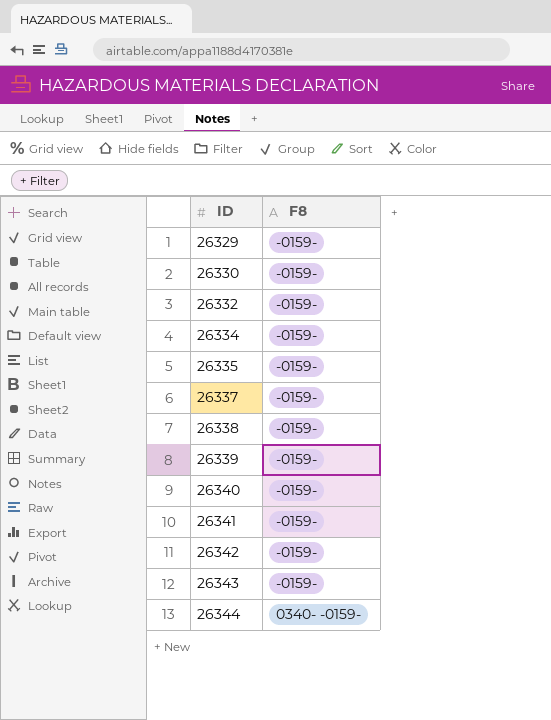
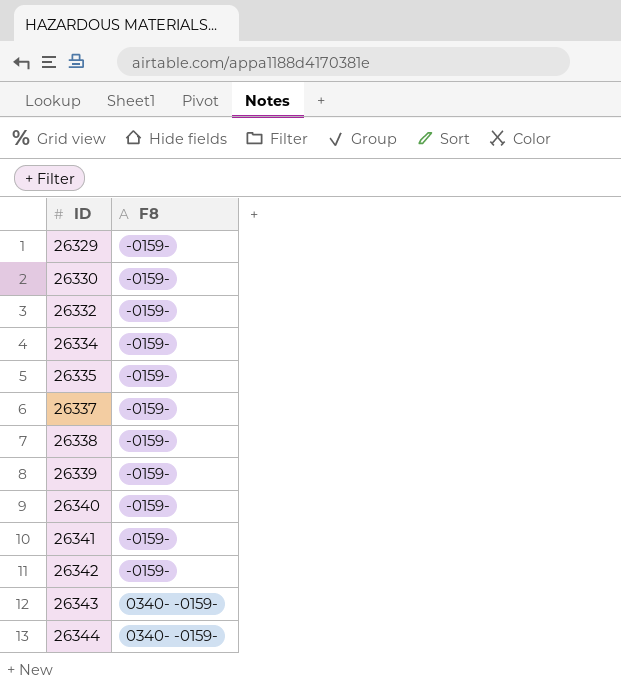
26343 | F8: -0159- -> 0340- -0159-

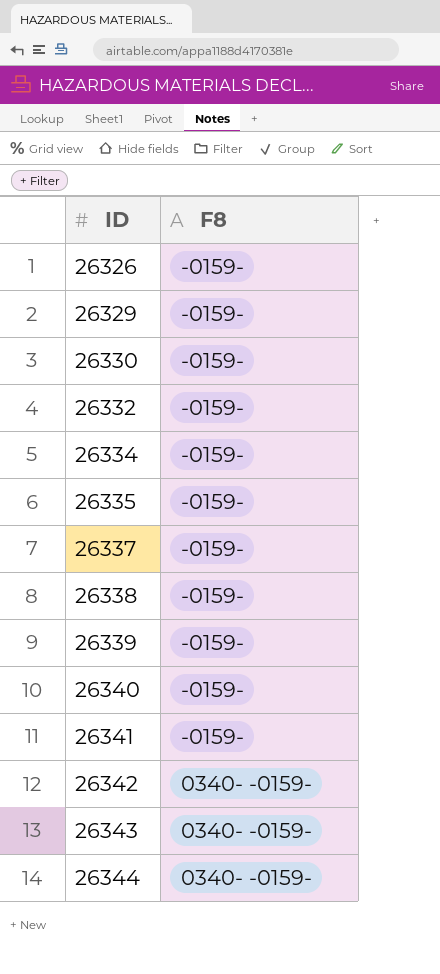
row 26326: none -> -0159-
26342 | F8: -0159- -> 0340- -0159-

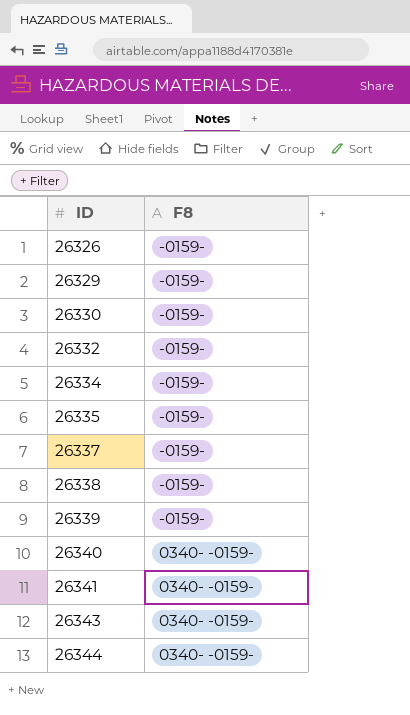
row 26342: 0340- -0159- -> none
26340 | F8: -0159- -> 0340- -0159-
26341 | F8: -0159- -> 0340- -0159-

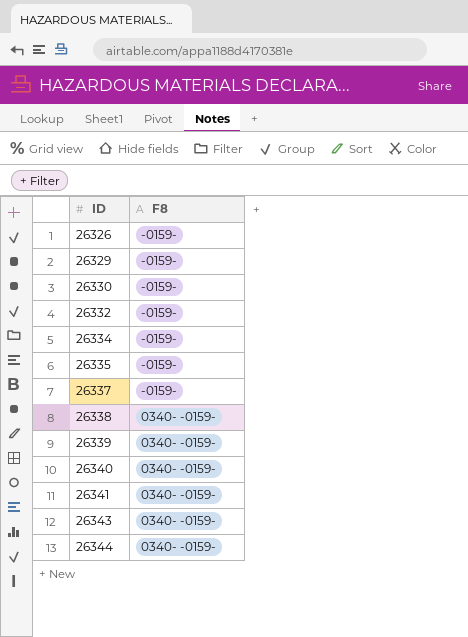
26338 | F8: -0159- -> 0340- -0159-
26339 | F8: -0159- -> 0340- -0159-

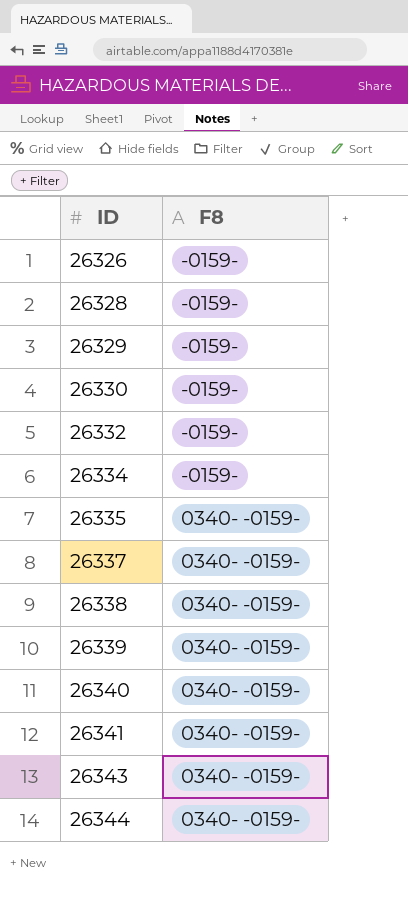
row 26328: none -> -0159-
26335 | F8: -0159- -> 0340- -0159-
26337 | F8: -0159- -> 0340- -0159-

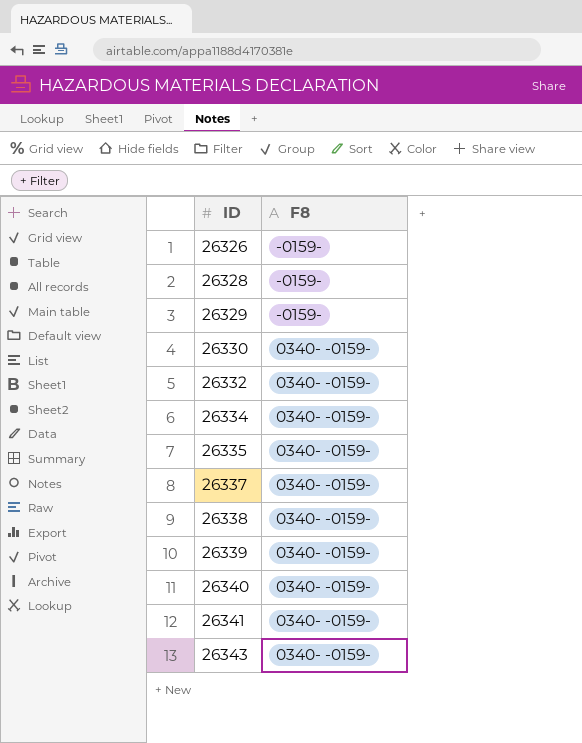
row 26344: 0340- -0159- -> none
26330 | F8: -0159- -> 0340- -0159-
26332 | F8: -0159- -> 0340- -0159-
26334 | F8: -0159- -> 0340- -0159-

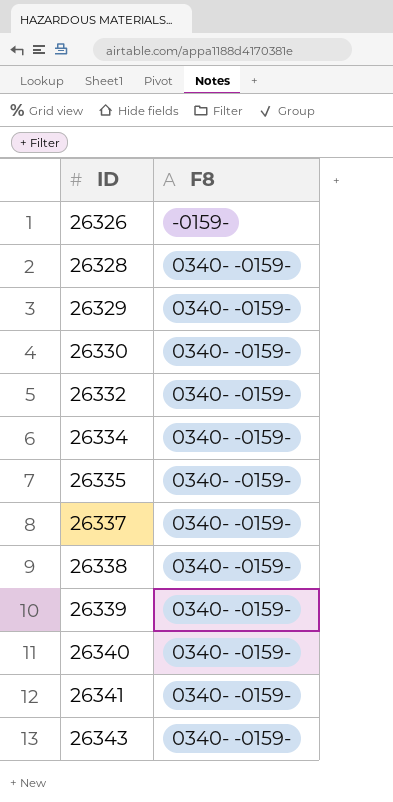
26328 | F8: -0159- -> 0340- -0159-
26329 | F8: -0159- -> 0340- -0159-

